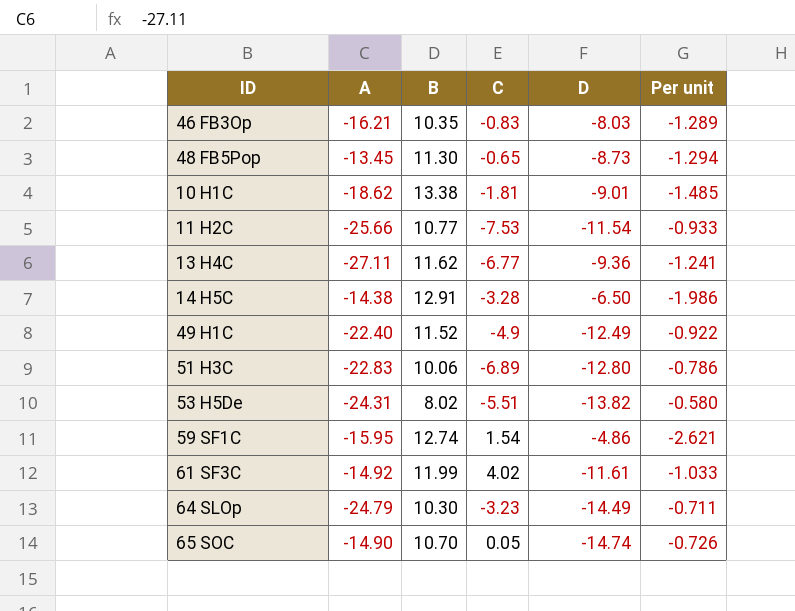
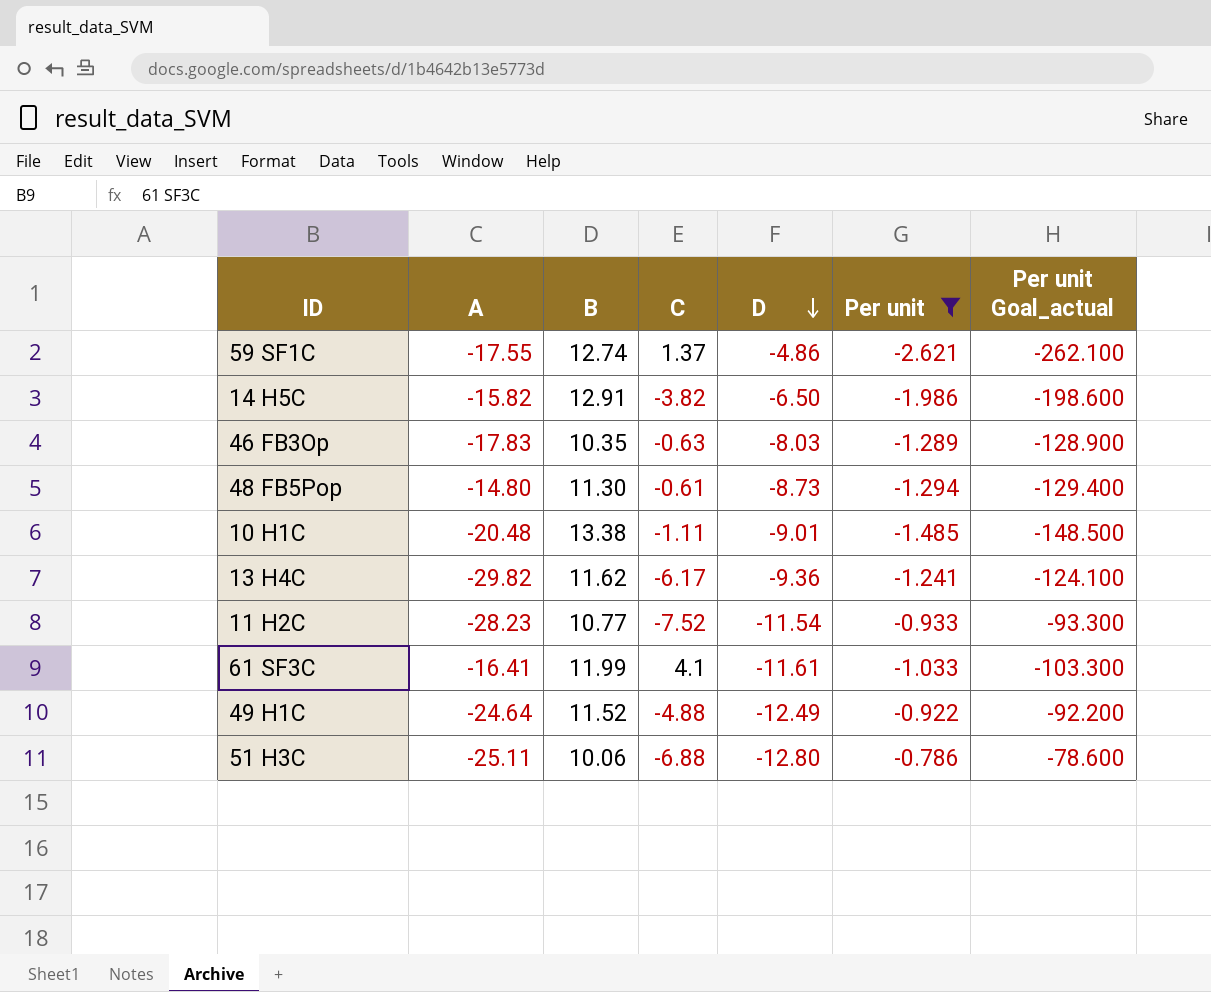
filter: none -> Per unit <= -0.786
row order: none -> D descending
column Per unit Goal_actual | formula: none -> [Per unit] * 100
59 SF1C | A: -15.95 -> -17.55
59 SF1C | C: 1.54 -> 1.37
14 H5C | A: -14.38 -> -15.82
14 H5C | C: -3.28 -> -3.82
46 FB3Op | A: -16.21 -> -17.83
46 FB3Op | C: -0.83 -> -0.63
48 FB5Pop | A: -13.45 -> -14.80
48 FB5Pop | C: -0.65 -> -0.61
10 H1C | A: -18.62 -> -20.48
10 H1C | C: -1.81 -> -1.11
13 H4C | A: -27.11 -> -29.82
13 H4C | C: -6.77 -> -6.17
11 H2C | A: -25.66 -> -28.23
11 H2C | C: -7.53 -> -7.52
61 SF3C | A: -14.92 -> -16.41
61 SF3C | C: 4.02 -> 4.1
49 H1C | A: -22.40 -> -24.64
49 H1C | C: -4.9 -> -4.88
51 H3C | A: -22.83 -> -25.11
51 H3C | C: -6.89 -> -6.88

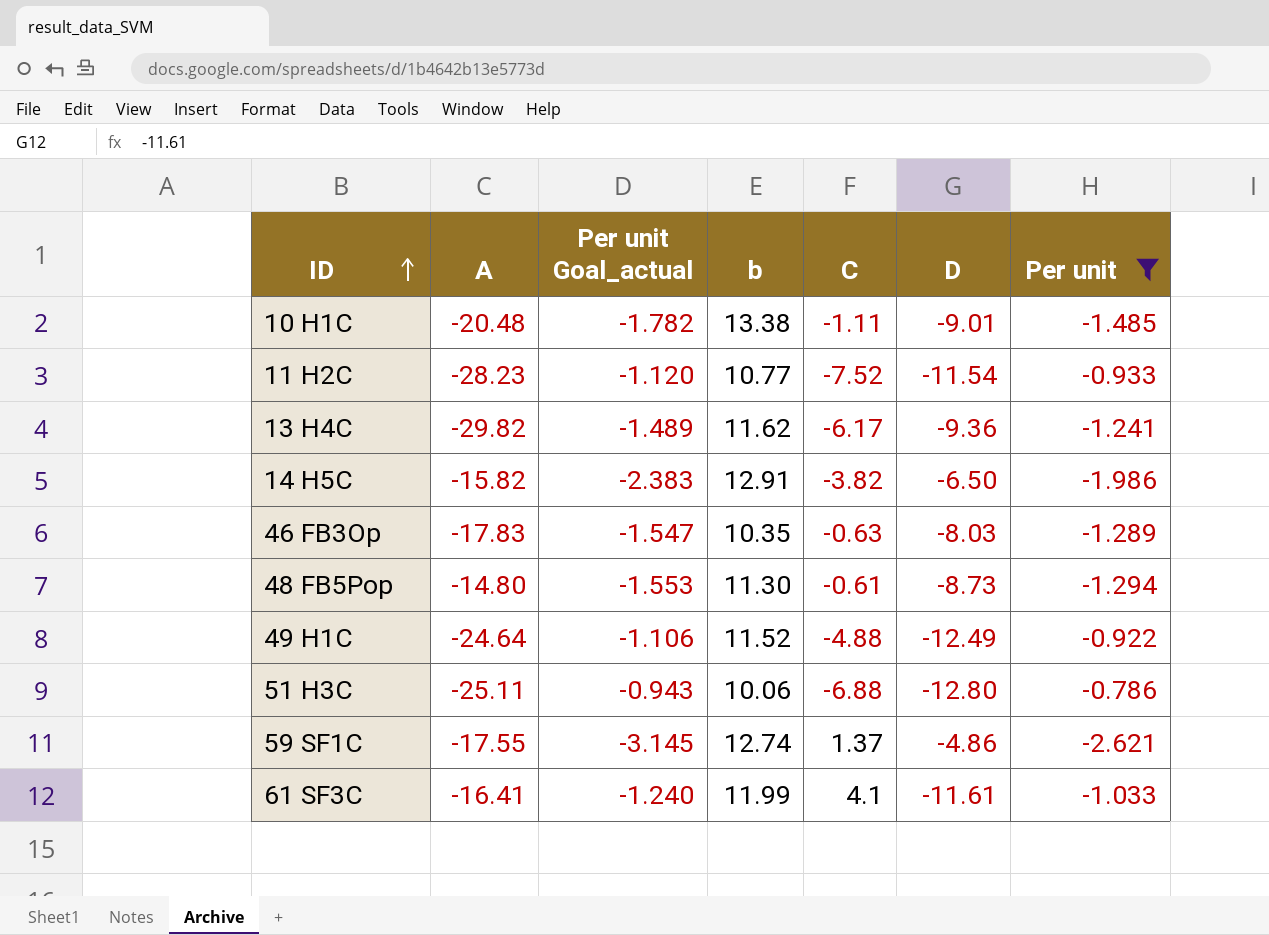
row order: D descending -> ID ascending
column Per unit Goal_actual | formula: [Per unit] * 100 -> [Per unit] * 1.2
column Per unit Goal_actual | position: 7 -> 3
column name: B -> b

